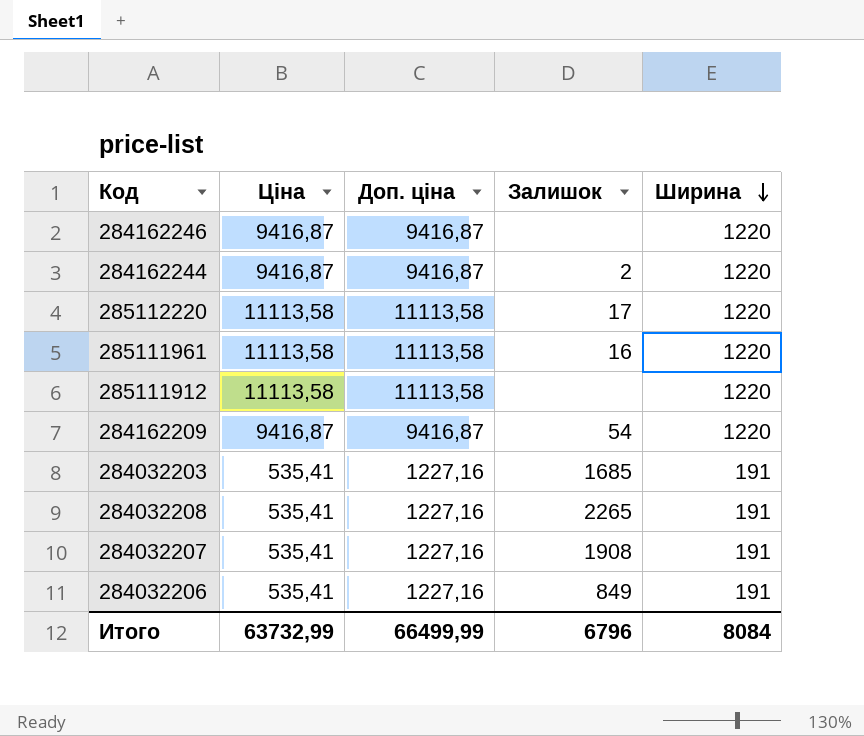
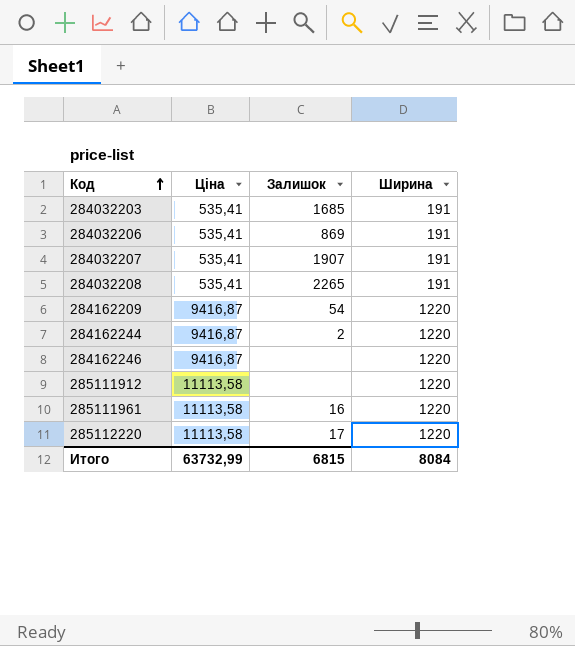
row order: Ширина descending -> Код ascending
column Доп. ціна | position: 3 -> none
284032206 | Залишок: 849 -> 869
284032207 | Залишок: 1908 -> 1907
Итого | Залишок: 6796 -> 6815

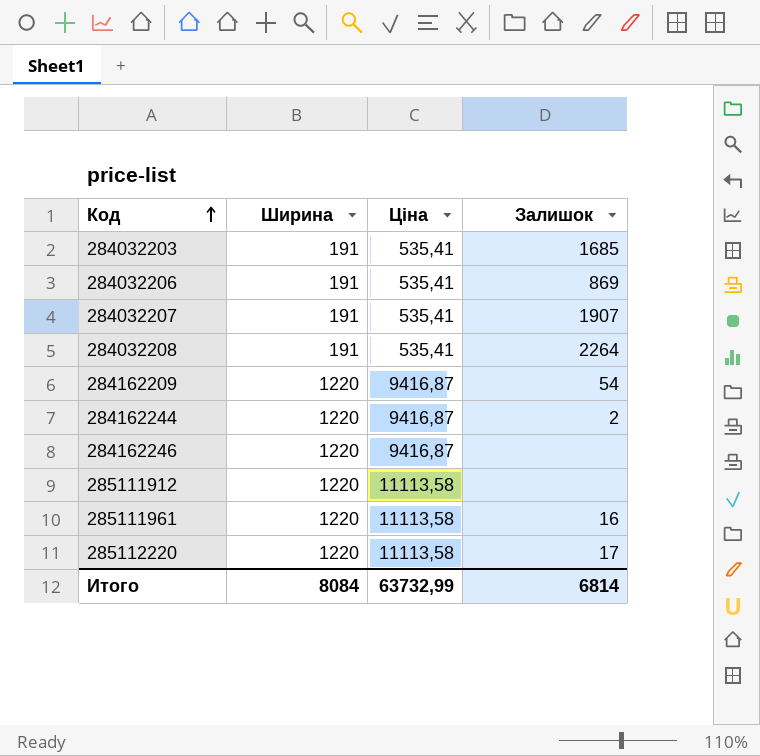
column Ширина | position: 4 -> 2
284032208 | Залишок: 2265 -> 2264
Итого | Залишок: 6815 -> 6814

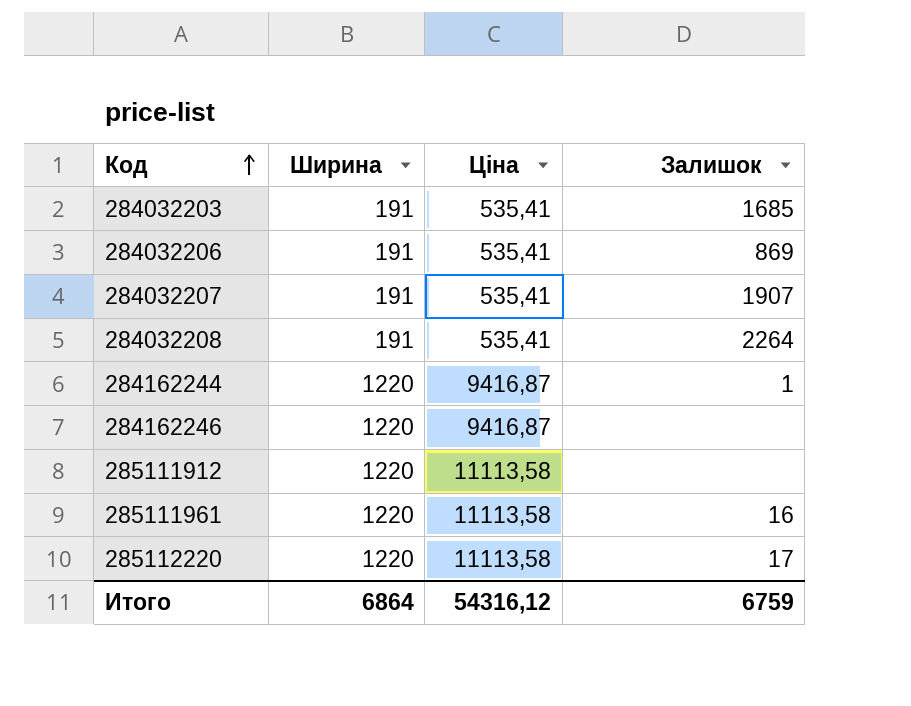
row 284162209: 1220 | 9416,87 | 54 -> none
284162244 | Залишок: 2 -> 1
Итого | Ширина: 8084 -> 6864
Итого | Ціна: 63732,99 -> 54316,12
Итого | Залишок: 6814 -> 6759

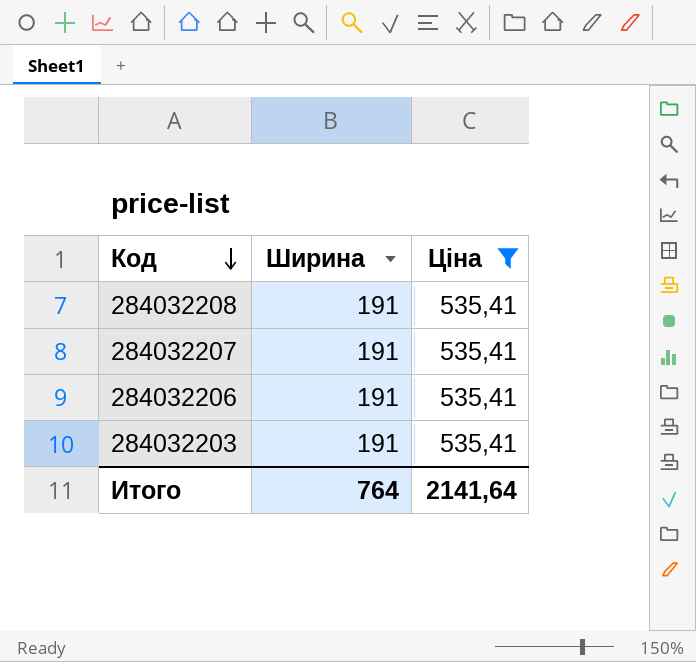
filter: none -> Ціна = 535,41
row order: Код ascending -> Код descending
column Залишок | position: 4 -> none
Итого | Ширина: 6864 -> 764
Итого | Ціна: 54316,12 -> 2141,64

